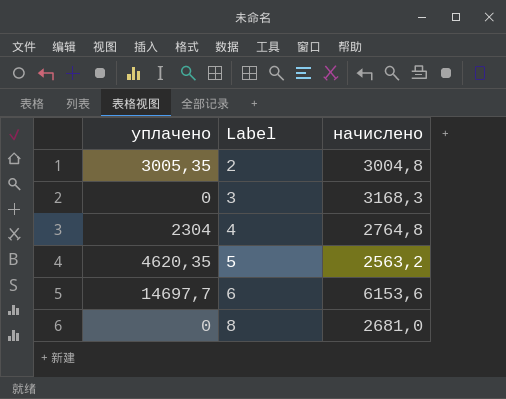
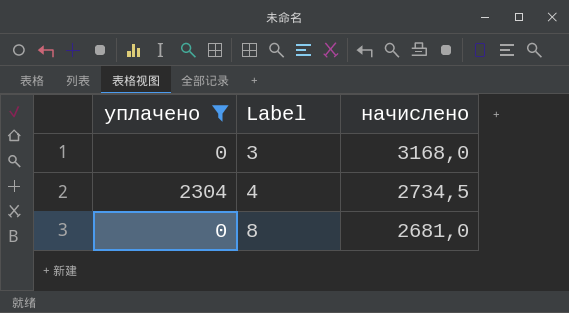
filter: none -> уплачено <= 2304
3 | начислено: 3168,3 -> 3168,0
4 | начислено: 2764,8 -> 2734,5

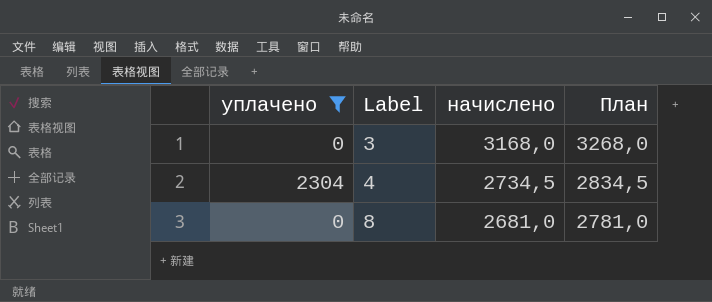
column План | formula: none -> [начислено] + 100

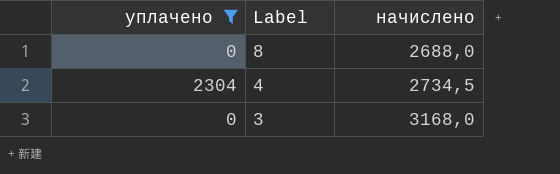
row order: Label ascending -> Label descending
column План | formula: [начислено] + 100 -> none
8 | начислено: 2681,0 -> 2688,0

